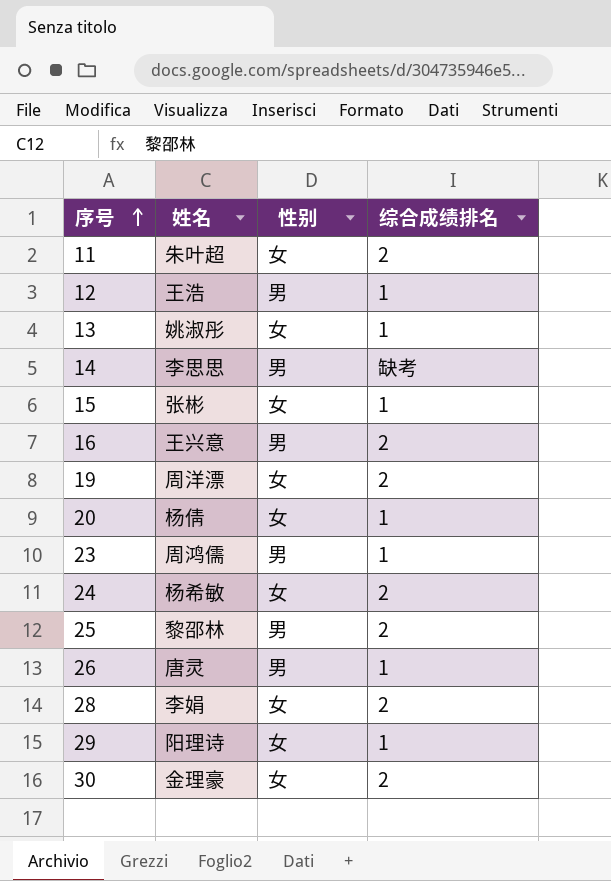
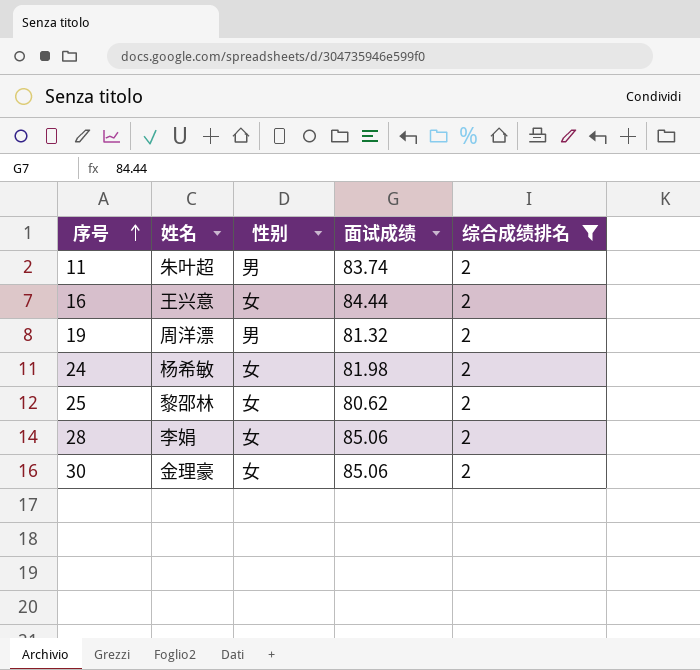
filter: none -> 综合成绩排名 = 2
column 面试成绩 | position: none -> 4
11 | 性别: 女 -> 男
16 | 性别: 男 -> 女
19 | 性别: 女 -> 男
25 | 性别: 男 -> 女

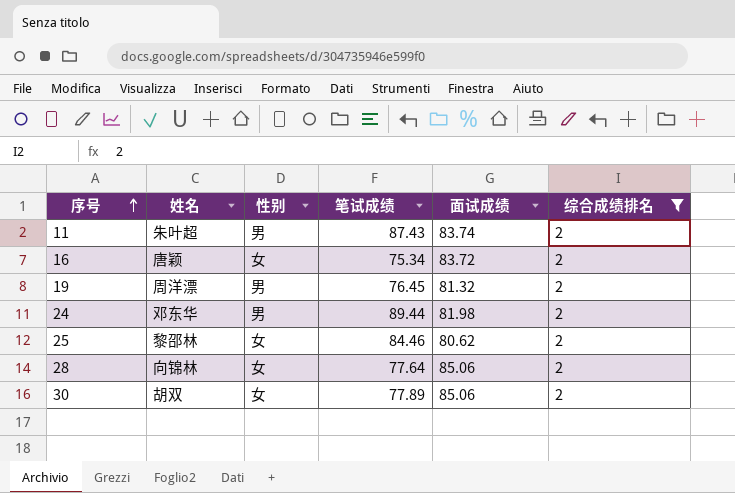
column 笔试成绩 | position: none -> 4
16 | 姓名: 王兴意 -> 唐颖
16 | 面试成绩: 84.44 -> 83.72
24 | 姓名: 杨希敏 -> 邓东华
24 | 性别: 女 -> 男
28 | 姓名: 李娟 -> 向锦林
30 | 姓名: 金理豪 -> 胡双

